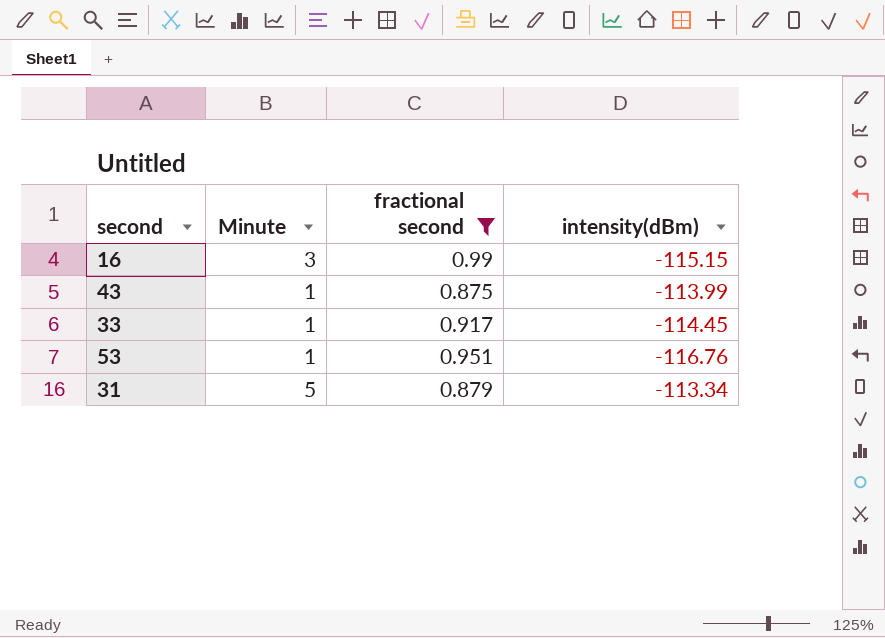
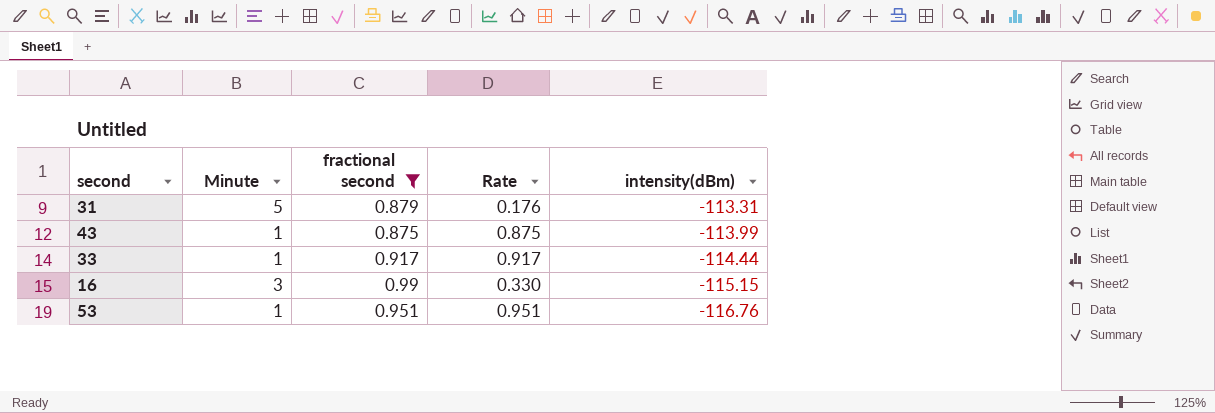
row order: none -> intensity(dBm) descending
column Rate | formula: none -> [fractional second] / [Minute]
31 | intensity(dBm): -113.34 -> -113.31
33 | intensity(dBm): -114.45 -> -114.44

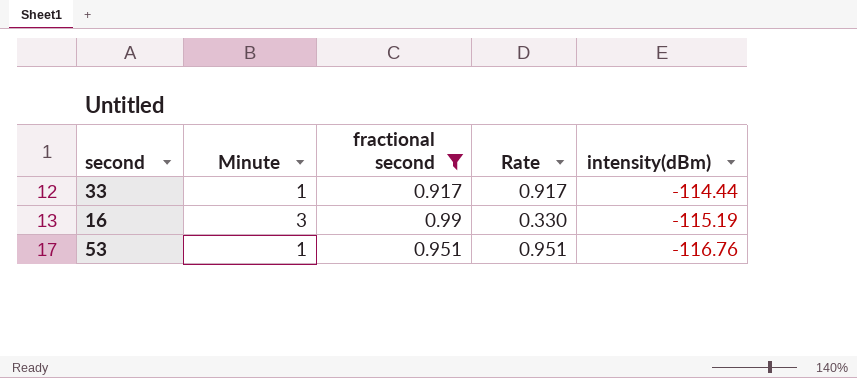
row 31: 5 | 0.879 | 0.176 | -113.31 -> none
row 43: 1 | 0.875 | 0.875 | -113.99 -> none
16 | intensity(dBm): -115.15 -> -115.19

